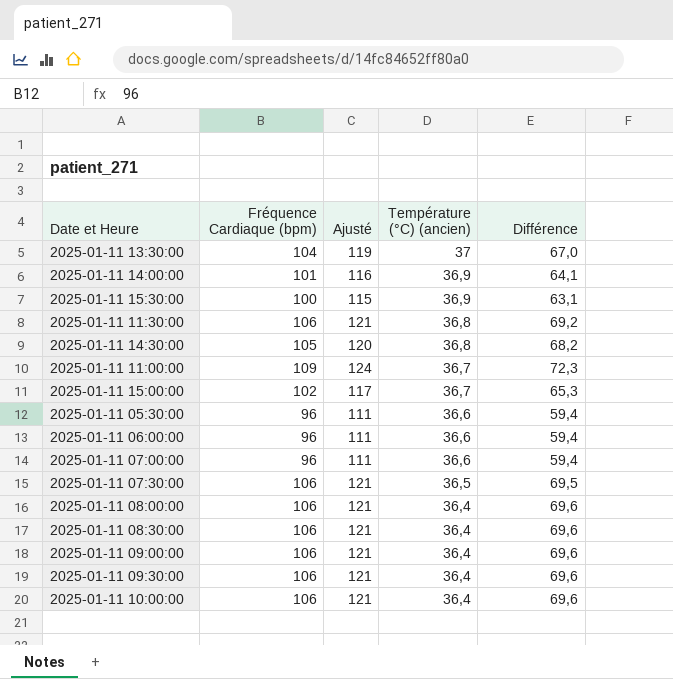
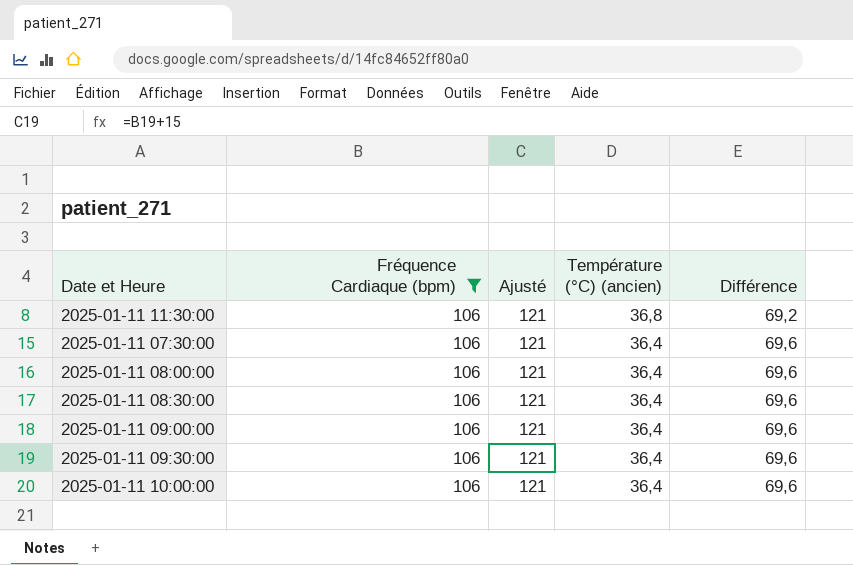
filter: none -> Fréquence Cardiaque (bpm) = 106
2025-01-11 07:30:00 | Température (°C) (ancien): 36,5 -> 36,4
2025-01-11 07:30:00 | Différence: 69,5 -> 69,6

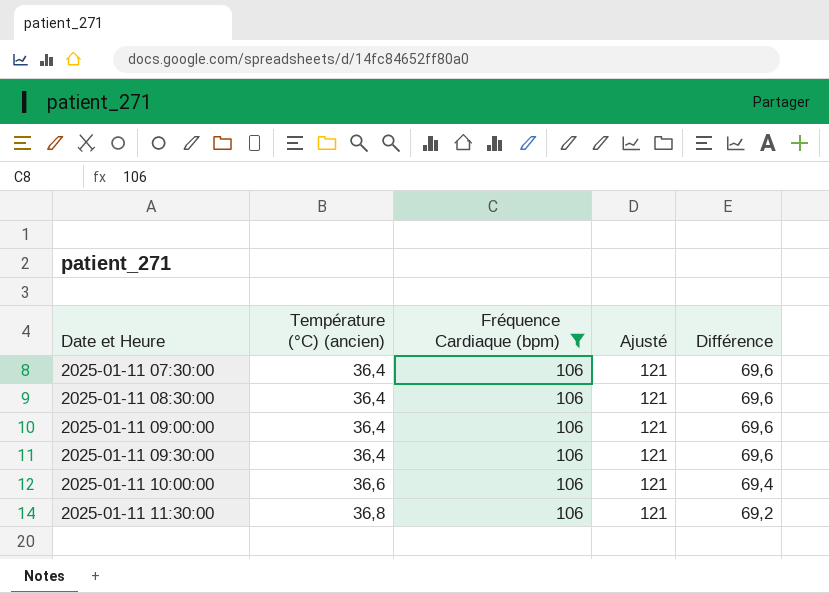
row order: Température (°C) (ancien) descending -> Date et Heure ascending
column Température (°C) (ancien) | position: 4 -> 2
row 2025-01-11 08:00:00: 106 | 121 | 36,4 | 69,6 -> none
2025-01-11 10:00:00 | Température (°C) (ancien): 36,4 -> 36,6
2025-01-11 10:00:00 | Différence: 69,6 -> 69,4

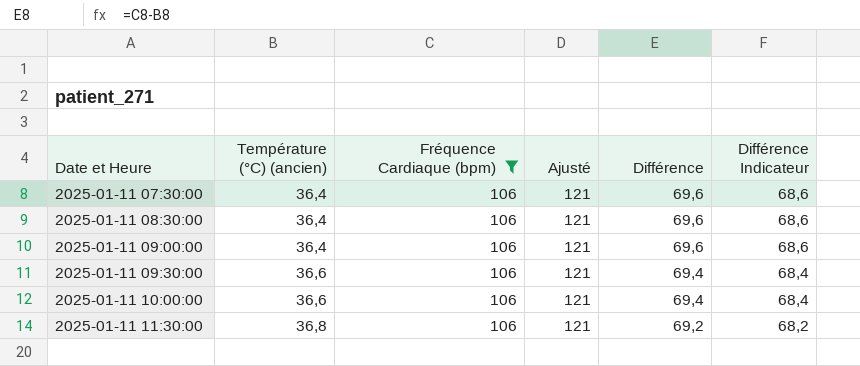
column Différence Indicateur | formula: none -> [Différence] - 1
2025-01-11 09:30:00 | Température (°C) (ancien): 36,4 -> 36,6
2025-01-11 09:30:00 | Différence: 69,6 -> 69,4

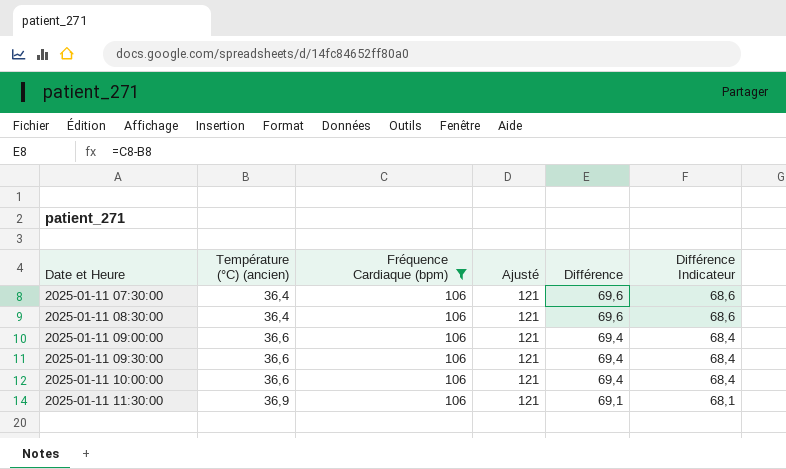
2025-01-11 09:00:00 | Température (°C) (ancien): 36,4 -> 36,6
2025-01-11 09:00:00 | Différence: 69,6 -> 69,4
2025-01-11 09:00:00 | Différence Indicateur: 68,6 -> 68,4
2025-01-11 11:30:00 | Température (°C) (ancien): 36,8 -> 36,9
2025-01-11 11:30:00 | Différence: 69,2 -> 69,1
2025-01-11 11:30:00 | Différence Indicateur: 68,2 -> 68,1

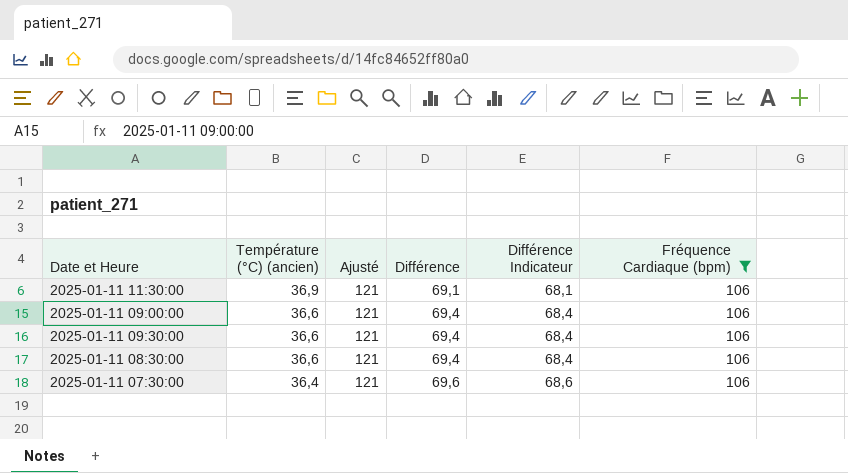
row order: Date et Heure ascending -> Température (°C) (ancien) descending
column Fréquence Cardiaque (bpm) | position: 3 -> 6
row 2025-01-11 10:00:00: 36,6 | 106 | 121 | 69,4 | 68,4 -> none
2025-01-11 08:30:00 | Température (°C) (ancien): 36,4 -> 36,6
2025-01-11 08:30:00 | Différence: 69,6 -> 69,4
2025-01-11 08:30:00 | Différence Indicateur: 68,6 -> 68,4

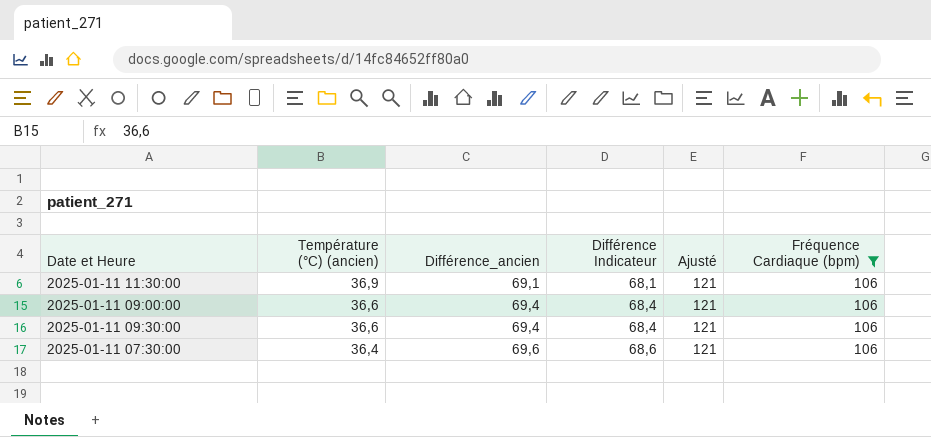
column name: Différence -> Différence_ancien
column Ajusté | position: 3 -> 5
row 2025-01-11 08:30:00: 36,6 | 121 | 69,4 | 68,4 | 106 -> none

